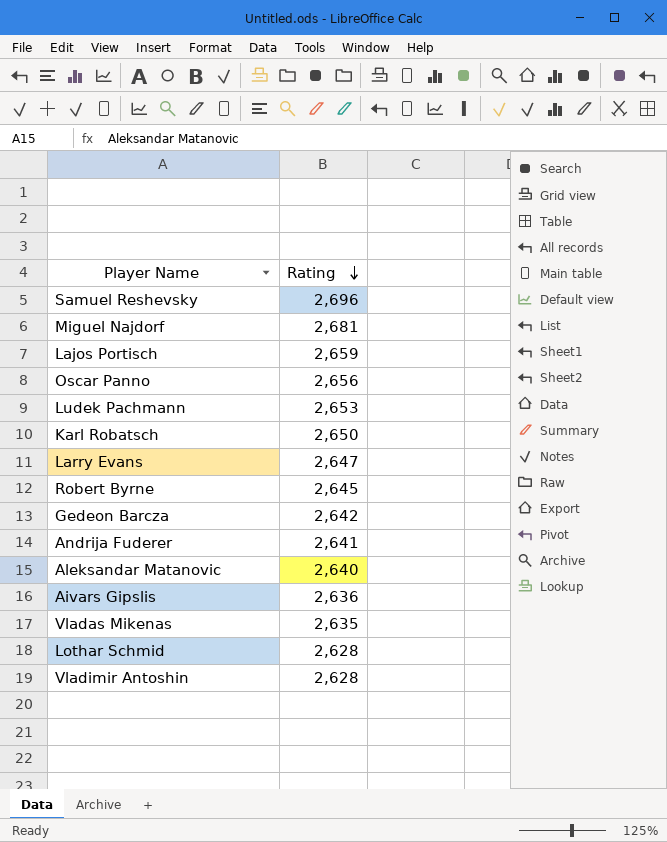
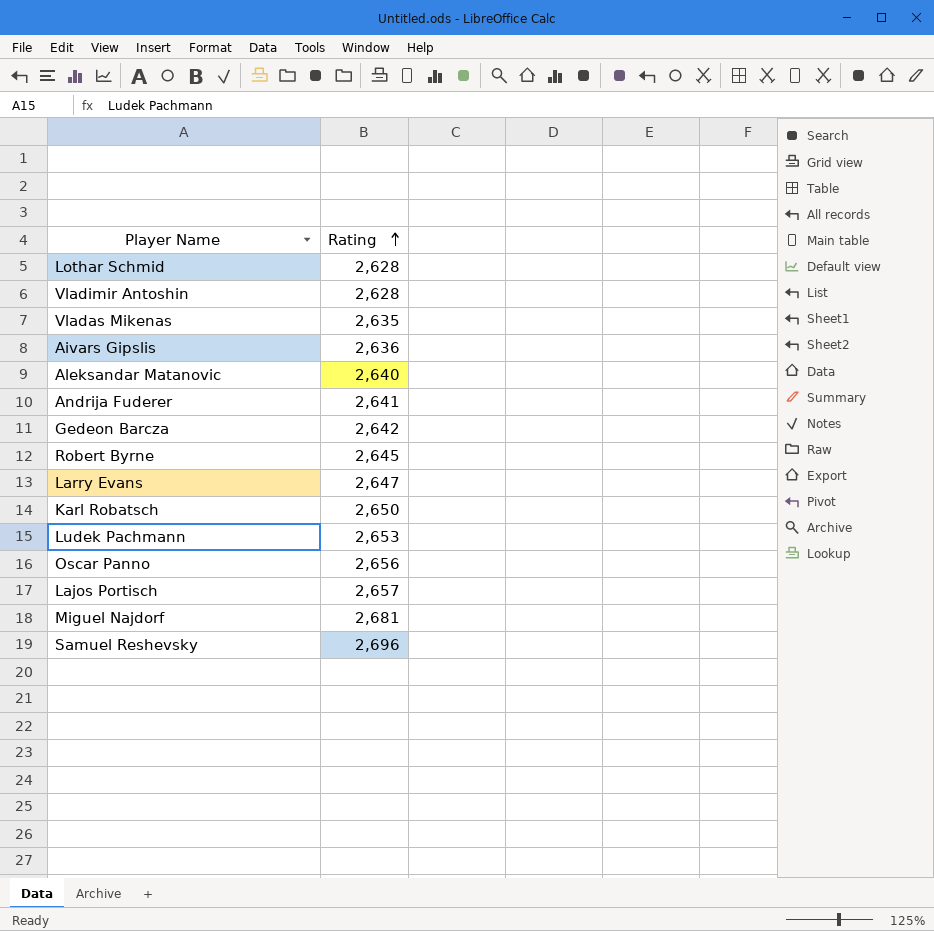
row order: Rating descending -> Rating ascending
Lajos Portisch | Rating: 2,659 -> 2,657

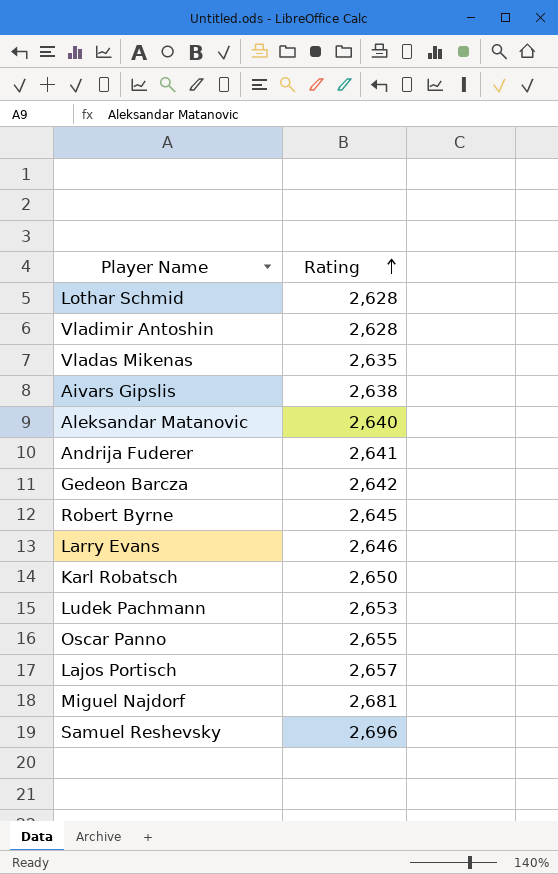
Aivars Gipslis | Rating: 2,636 -> 2,638
Larry Evans | Rating: 2,647 -> 2,646
Oscar Panno | Rating: 2,656 -> 2,655

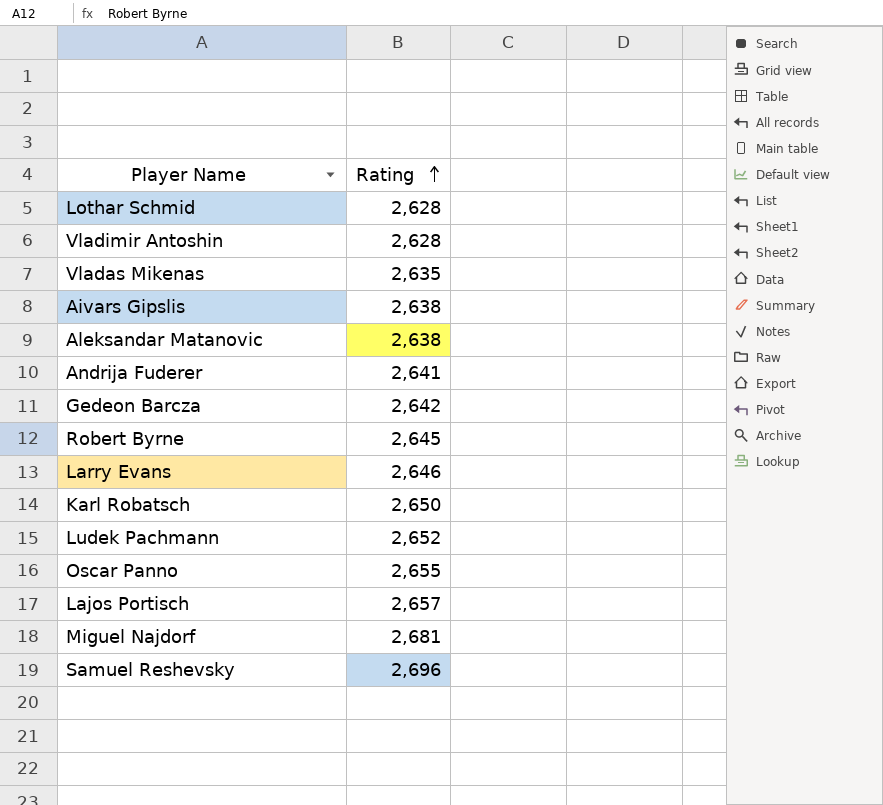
Aleksandar Matanovic | Rating: 2,640 -> 2,638
Ludek Pachmann | Rating: 2,653 -> 2,652

